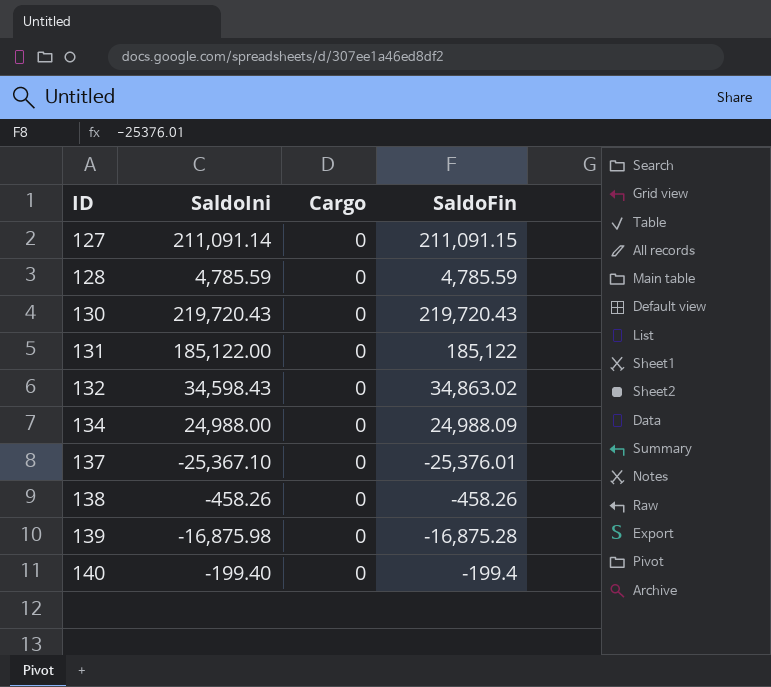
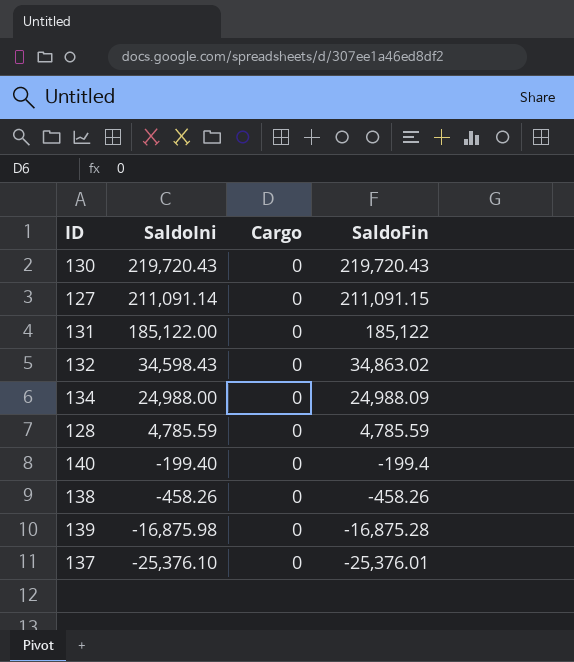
row order: ID ascending -> SaldoIni descending
137 | SaldoIni: -25,367.10 -> -25,376.10

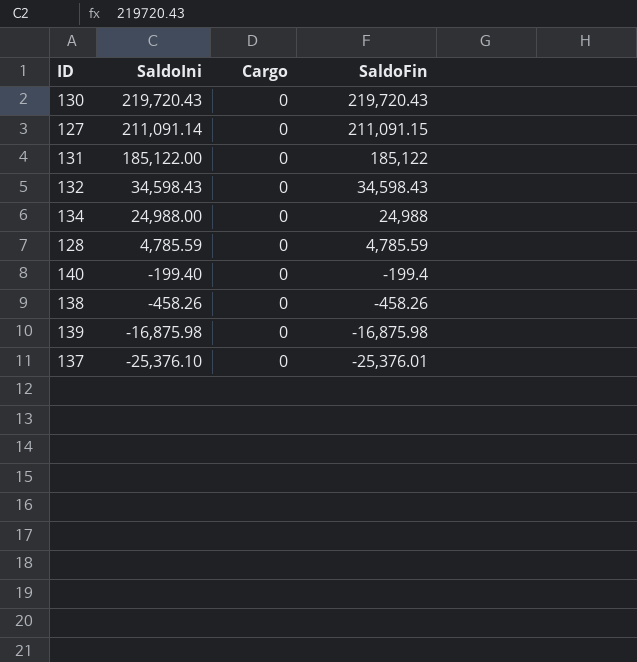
132 | SaldoFin: 34,863.02 -> 34,598.43
134 | SaldoFin: 24,988.09 -> 24,988
139 | SaldoFin: -16,875.28 -> -16,875.98

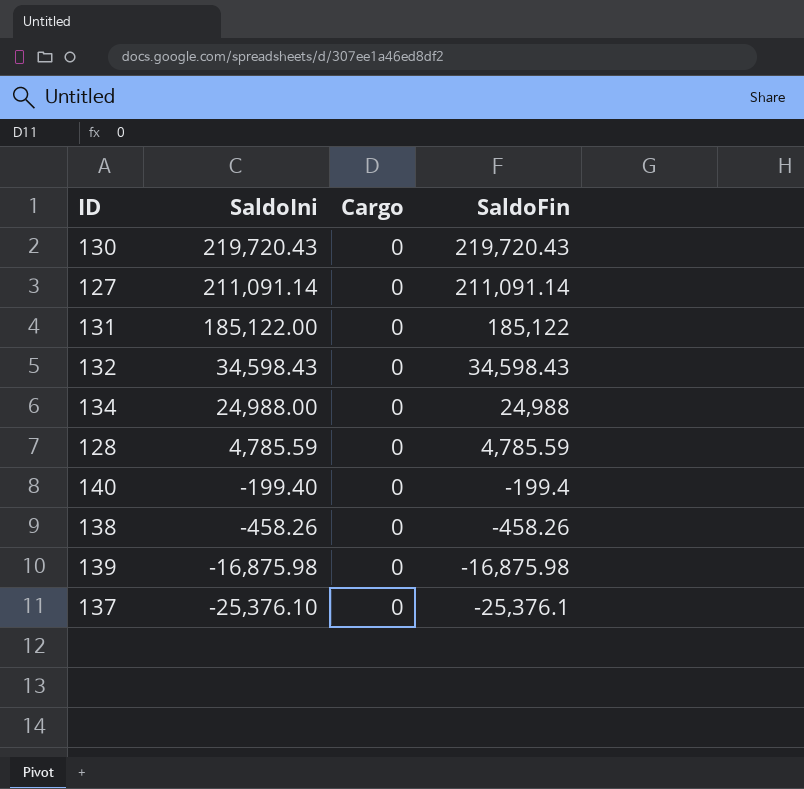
127 | SaldoFin: 211,091.15 -> 211,091.14
137 | SaldoFin: -25,376.01 -> -25,376.1

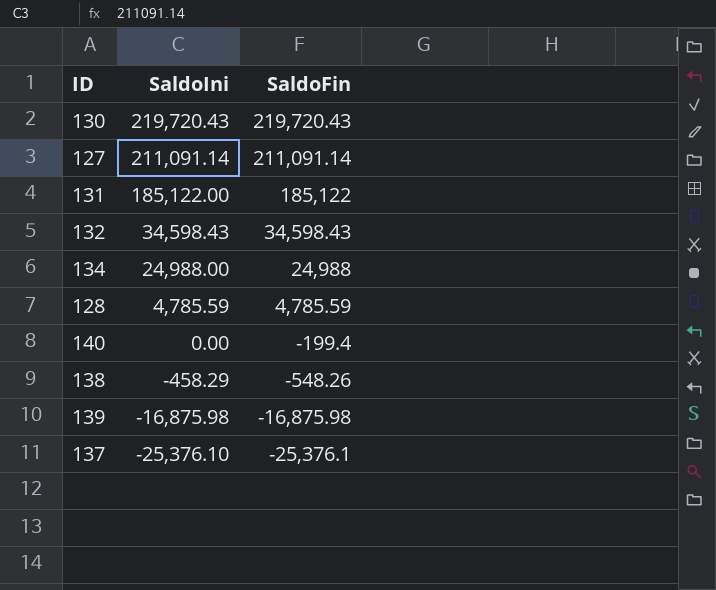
column Cargo | position: 3 -> none
140 | SaldoIni: -199.40 -> 0.00
138 | SaldoIni: -458.26 -> -458.29
138 | SaldoFin: -458.26 -> -548.26

